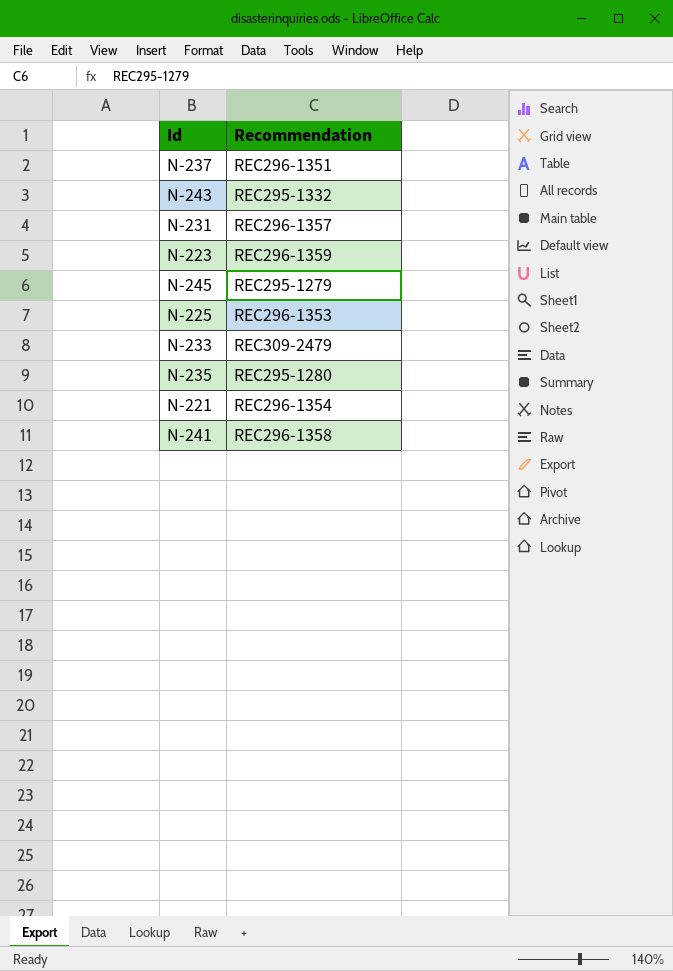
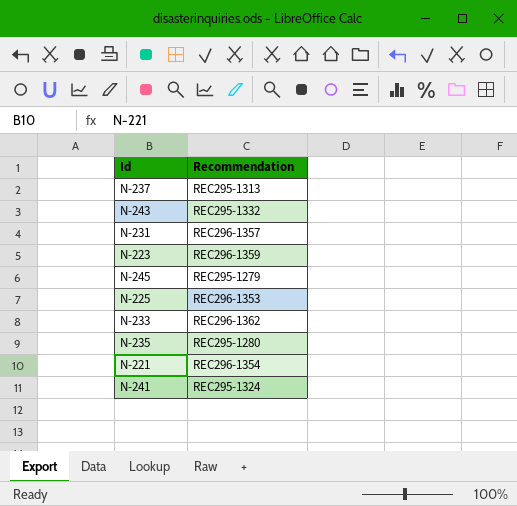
N-237 | Recommendation: REC296-1351 -> REC295-1313
N-233 | Recommendation: REC309-2479 -> REC296-1362
N-241 | Recommendation: REC296-1358 -> REC295-1324

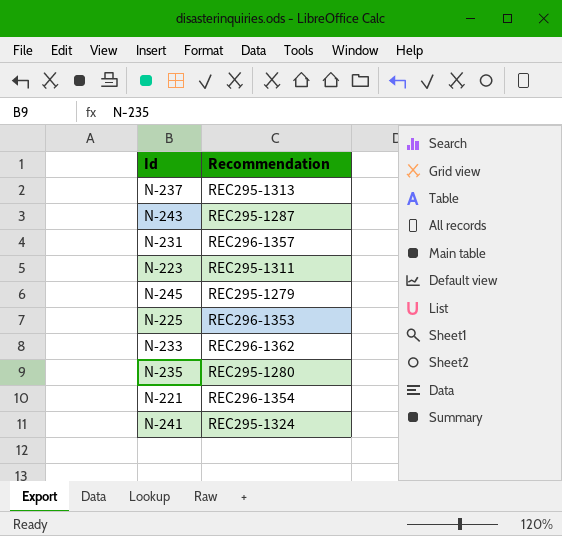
N-243 | Recommendation: REC295-1332 -> REC295-1287
N-223 | Recommendation: REC296-1359 -> REC295-1311

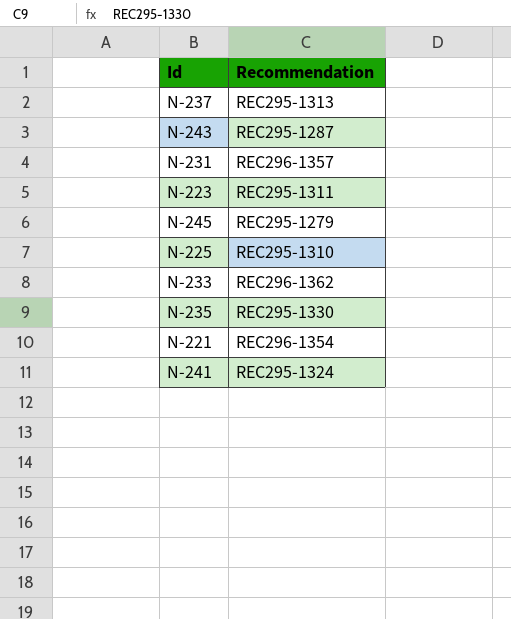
N-225 | Recommendation: REC296-1353 -> REC295-1310
N-235 | Recommendation: REC295-1280 -> REC295-1330

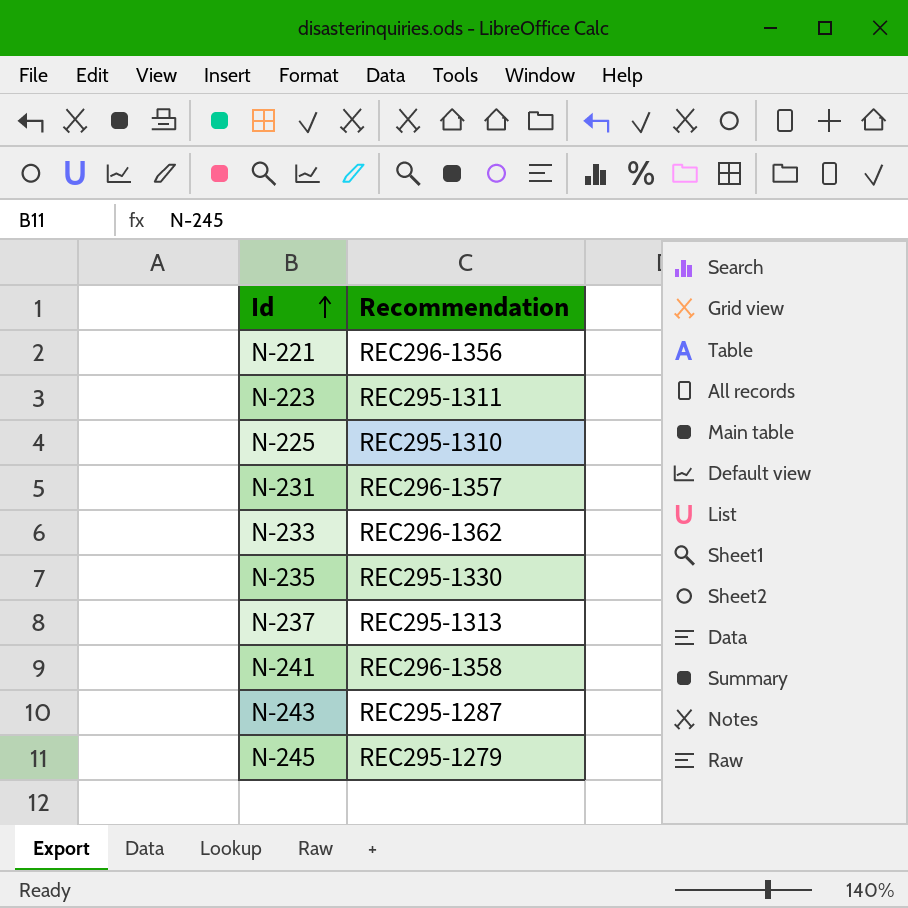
row order: none -> Id ascending
N-221 | Recommendation: REC296-1354 -> REC296-1356
N-241 | Recommendation: REC295-1324 -> REC296-1358

